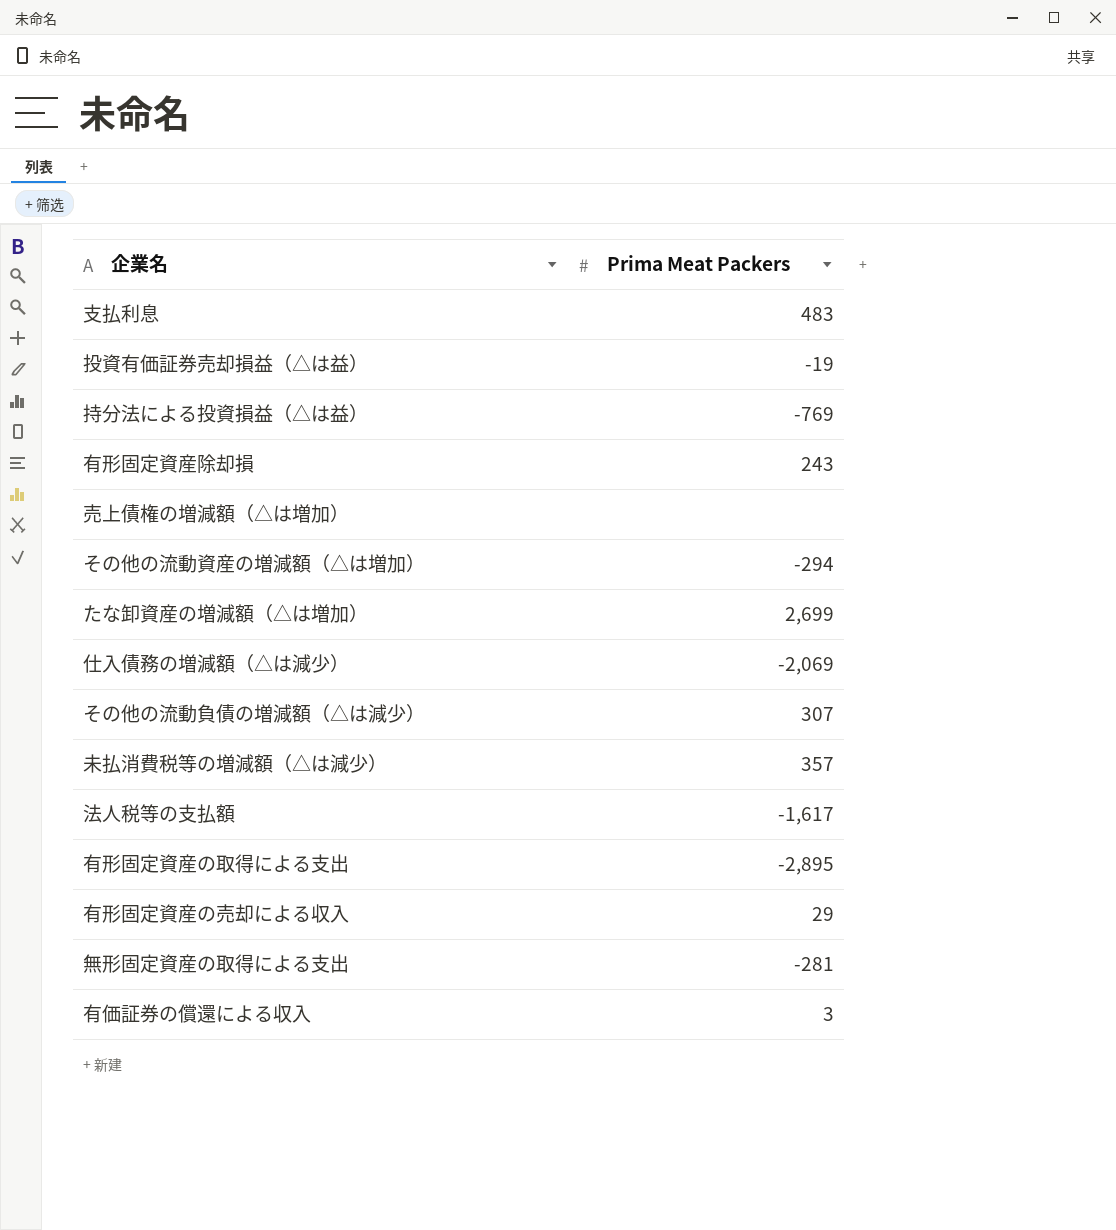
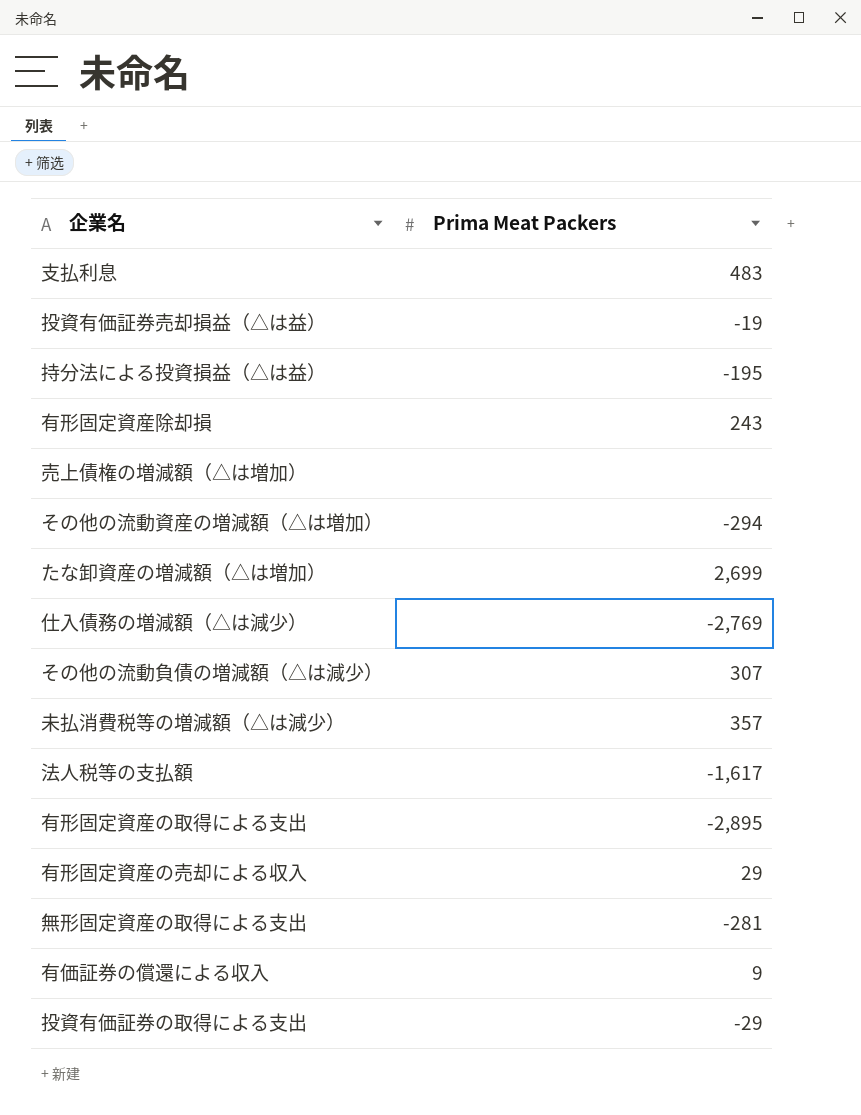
持分法による投資損益（△は益） | Prima Meat Packers: -769 -> -195
仕入債務の増減額（△は減少） | Prima Meat Packers: -2,069 -> -2,769
有価証券の償還による収入 | Prima Meat Packers: 3 -> 9
row 投資有価証券の取得による支出: none -> -29

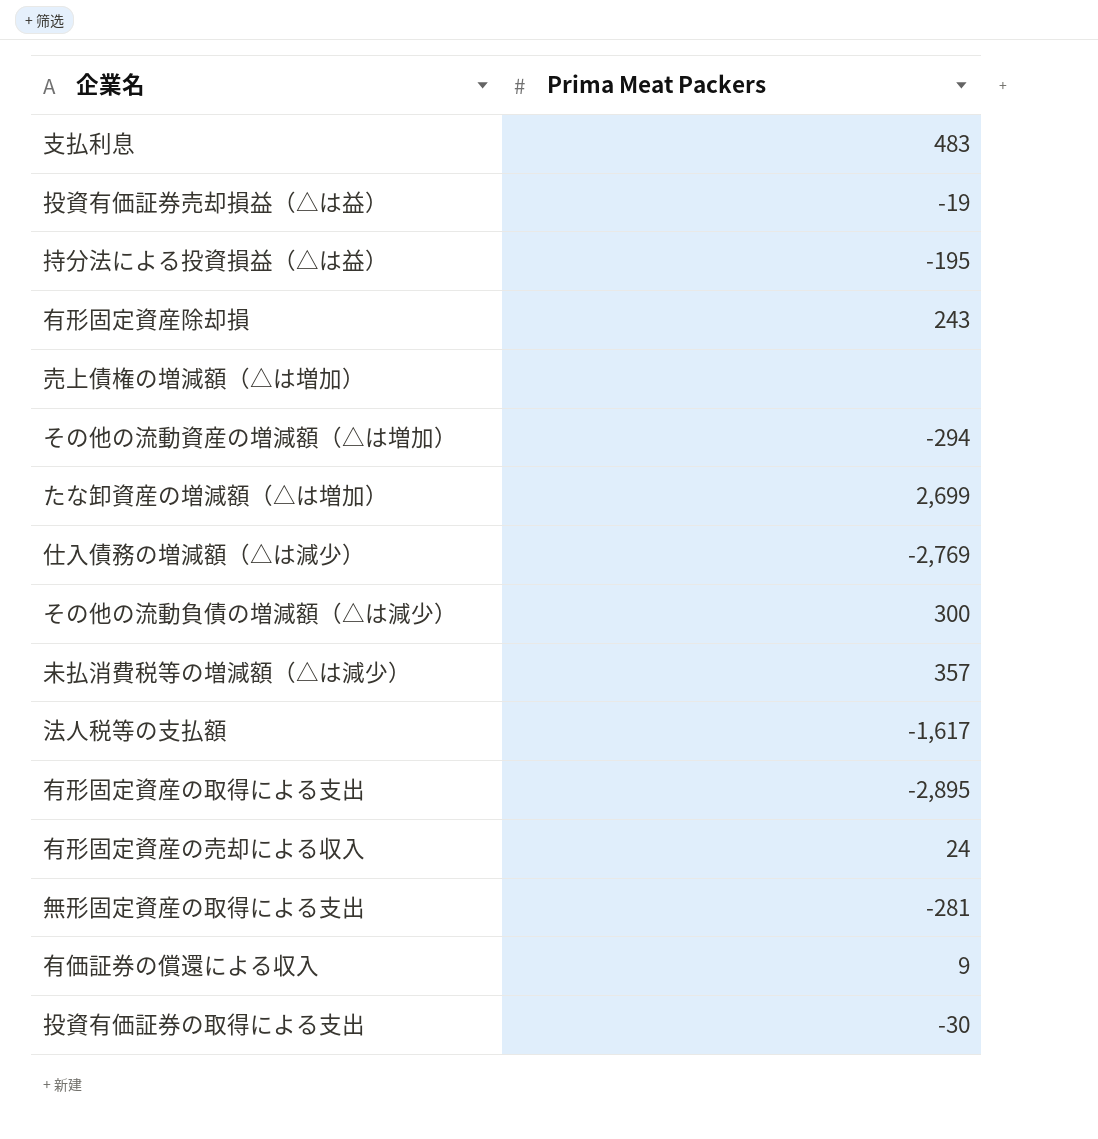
その他の流動負債の増減額（△は減少） | Prima Meat Packers: 307 -> 300
有形固定資産の売却による収入 | Prima Meat Packers: 29 -> 24
投資有価証券の取得による支出 | Prima Meat Packers: -29 -> -30

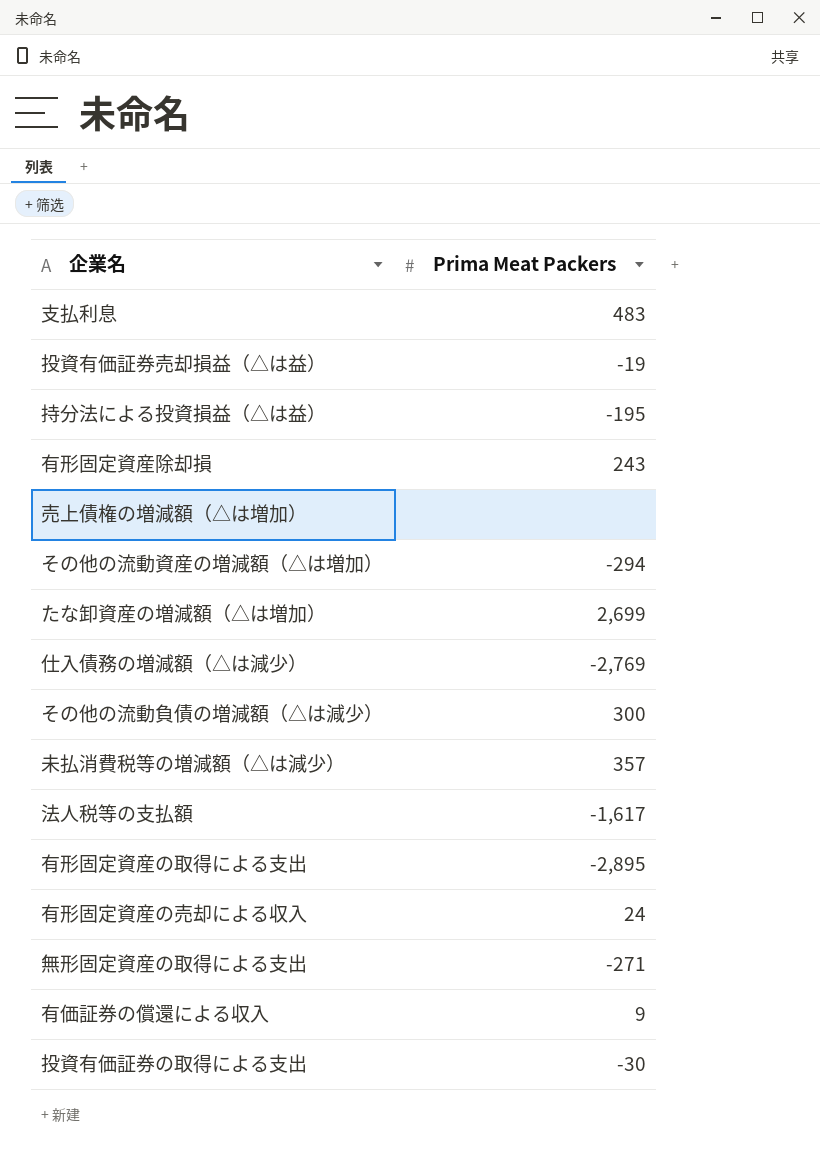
無形固定資産の取得による支出 | Prima Meat Packers: -281 -> -271

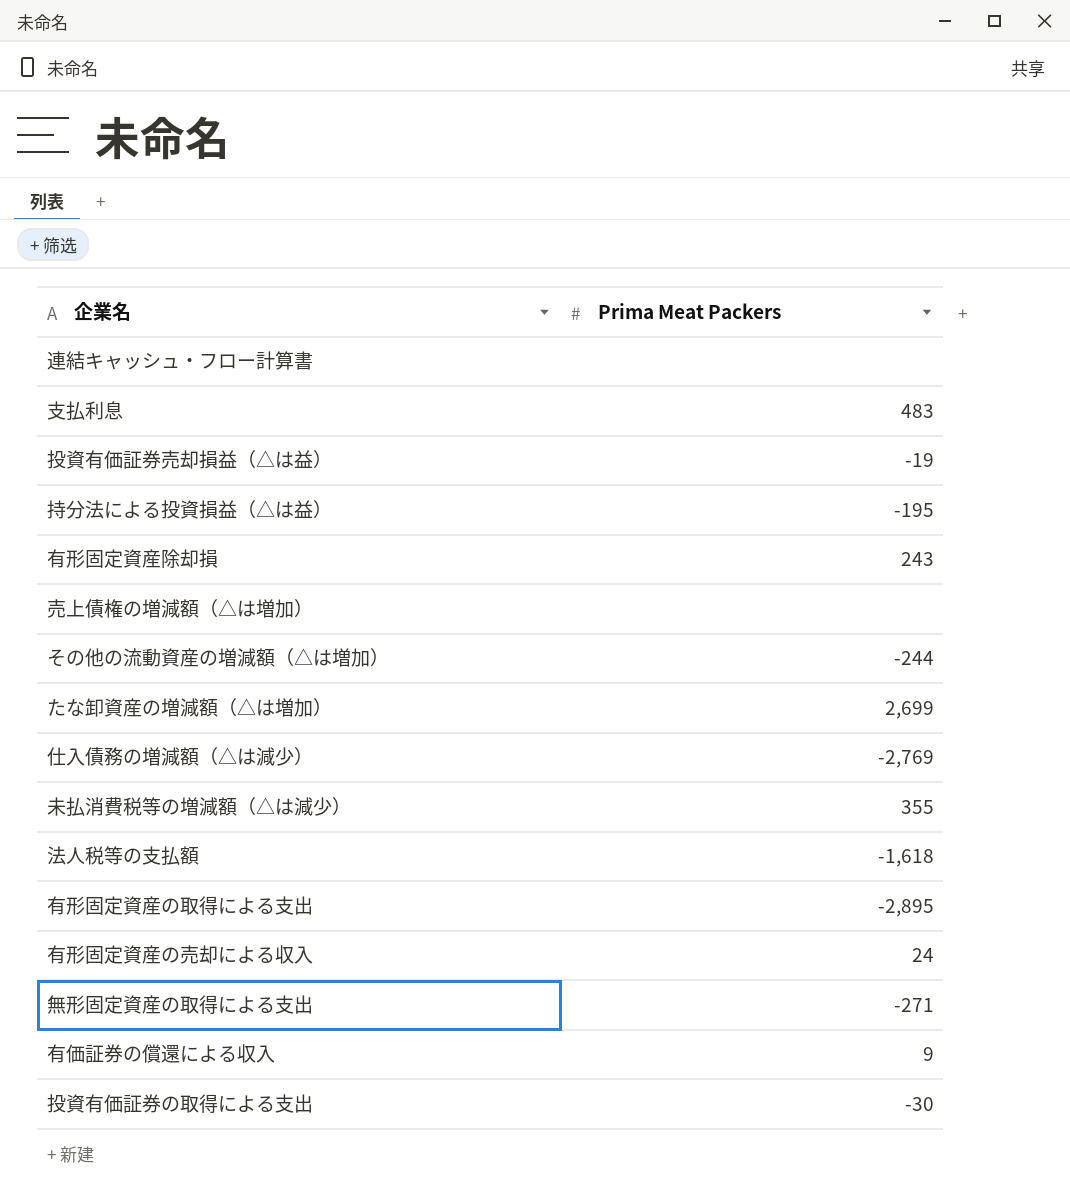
row その他の流動負債の増減額（△は減少）: 300 -> none
row 連結キャッシュ・フロー計算書: none -> none
その他の流動資産の増減額（△は増加） | Prima Meat Packers: -294 -> -244
未払消費税等の増減額（△は減少） | Prima Meat Packers: 357 -> 355
法人税等の支払額 | Prima Meat Packers: -1,617 -> -1,618

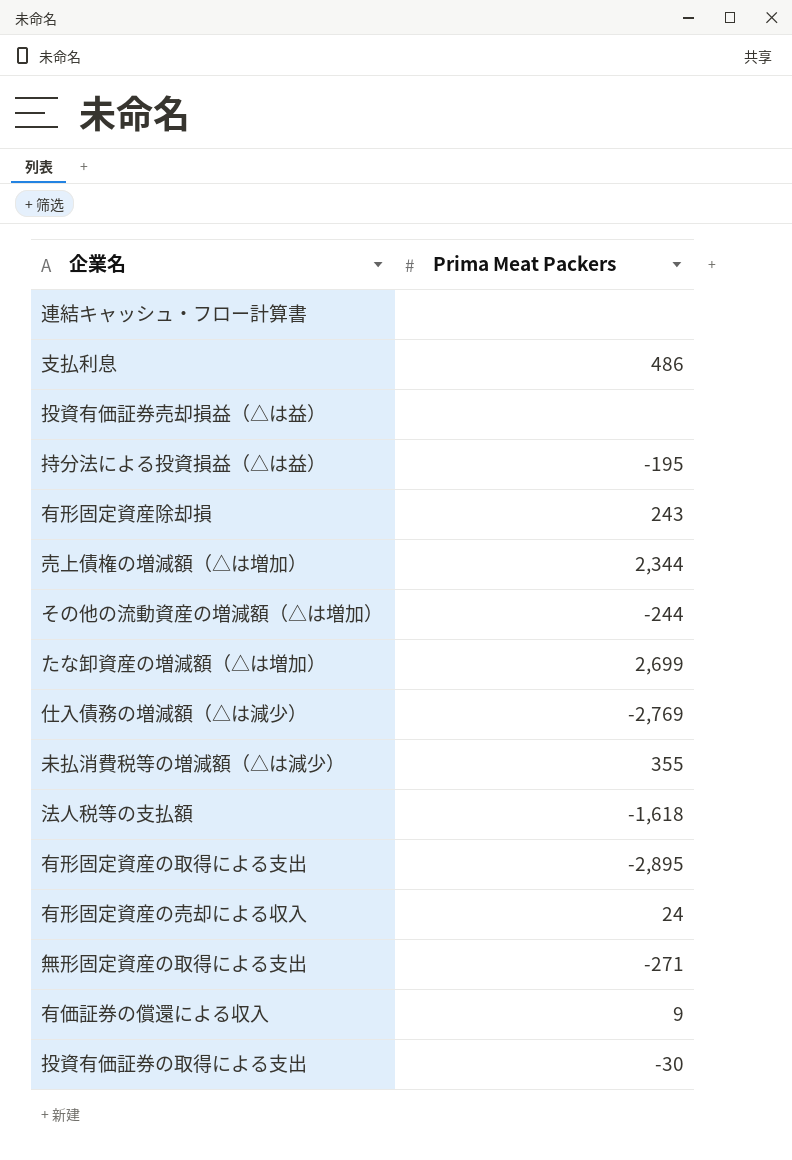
支払利息 | Prima Meat Packers: 483 -> 486
投資有価証券売却損益（△は益） | Prima Meat Packers: -19 -> none
売上債権の増減額（△は増加） | Prima Meat Packers: none -> 2,344

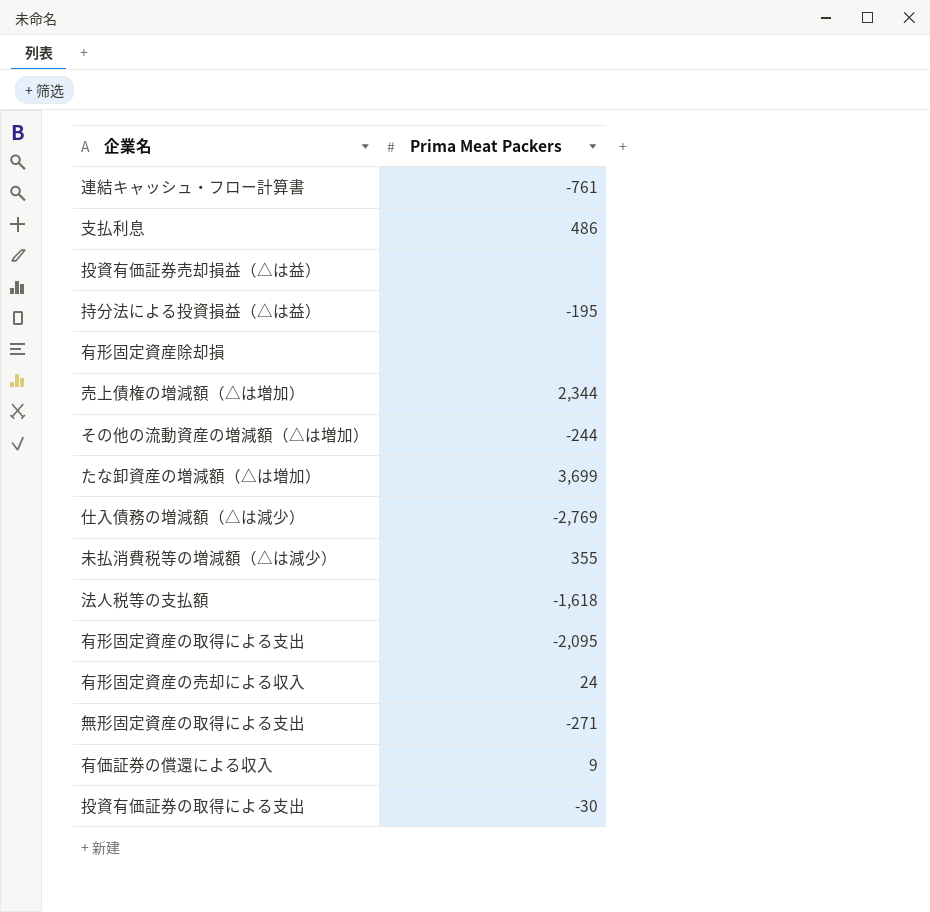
連結キャッシュ・フロー計算書 | Prima Meat Packers: none -> -761
有形固定資産除却損 | Prima Meat Packers: 243 -> none
たな卸資産の増減額（△は増加） | Prima Meat Packers: 2,699 -> 3,699
有形固定資産の取得による支出 | Prima Meat Packers: -2,895 -> -2,095

